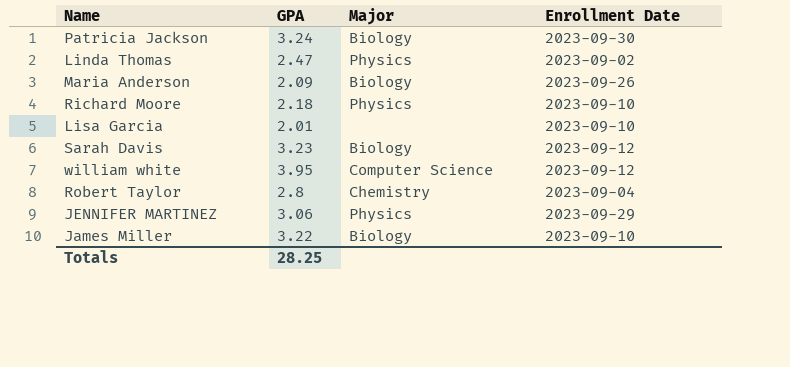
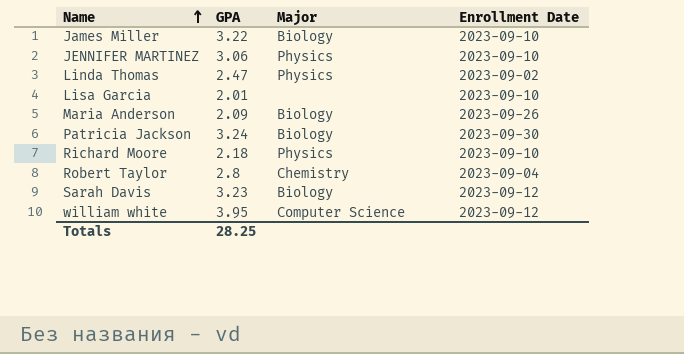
row order: none -> Name ascending
JENNIFER MARTINEZ | Enrollment Date: 2023-09-29 -> 2023-09-10

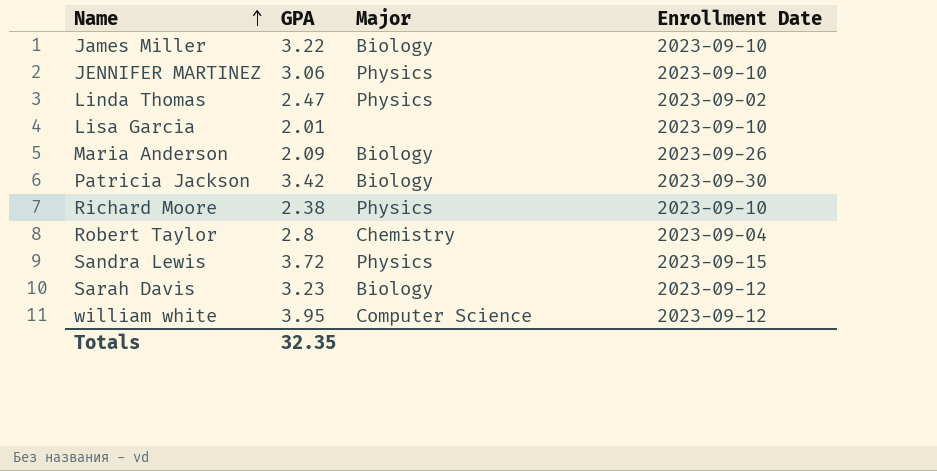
Patricia Jackson | GPA: 3.24 -> 3.42
Richard Moore | GPA: 2.18 -> 2.38
row Sandra Lewis: none -> 3.72 | Physics | 2023-09-15
Totals | GPA: 28.25 -> 32.35

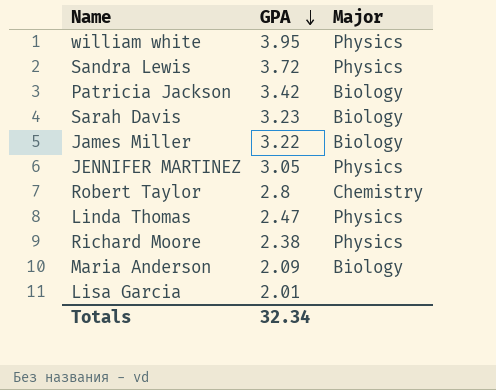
row order: Name ascending -> GPA descending
column Enrollment Date | position: 4 -> none
william white | Major: Computer Science -> Physics
JENNIFER MARTINEZ | GPA: 3.06 -> 3.05
Totals | GPA: 32.35 -> 32.34

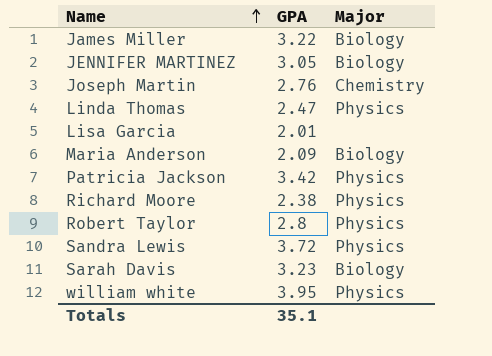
row order: GPA descending -> Name ascending
JENNIFER MARTINEZ | Major: Physics -> Biology
row Joseph Martin: none -> 2.76 | Chemistry
Patricia Jackson | Major: Biology -> Physics
Robert Taylor | Major: Chemistry -> Physics
Totals | GPA: 32.34 -> 35.1

